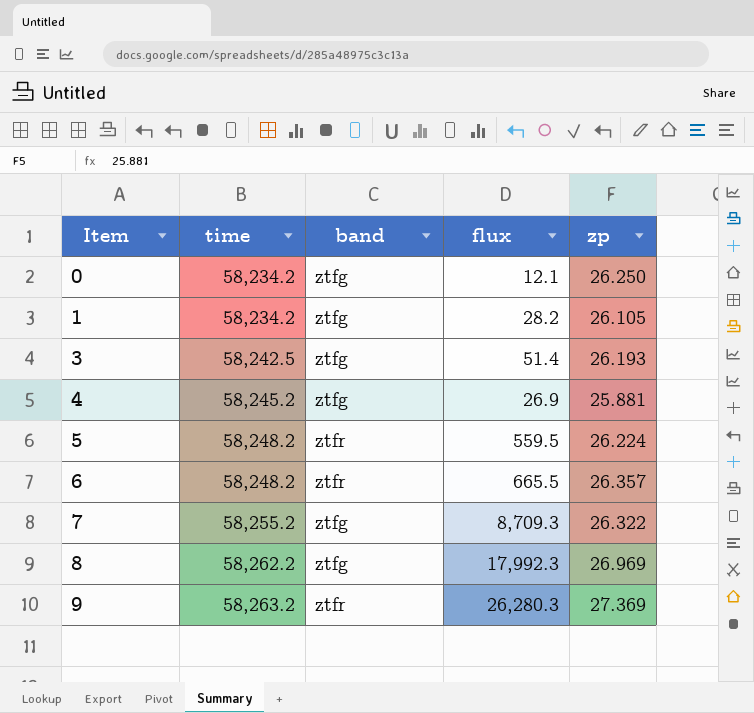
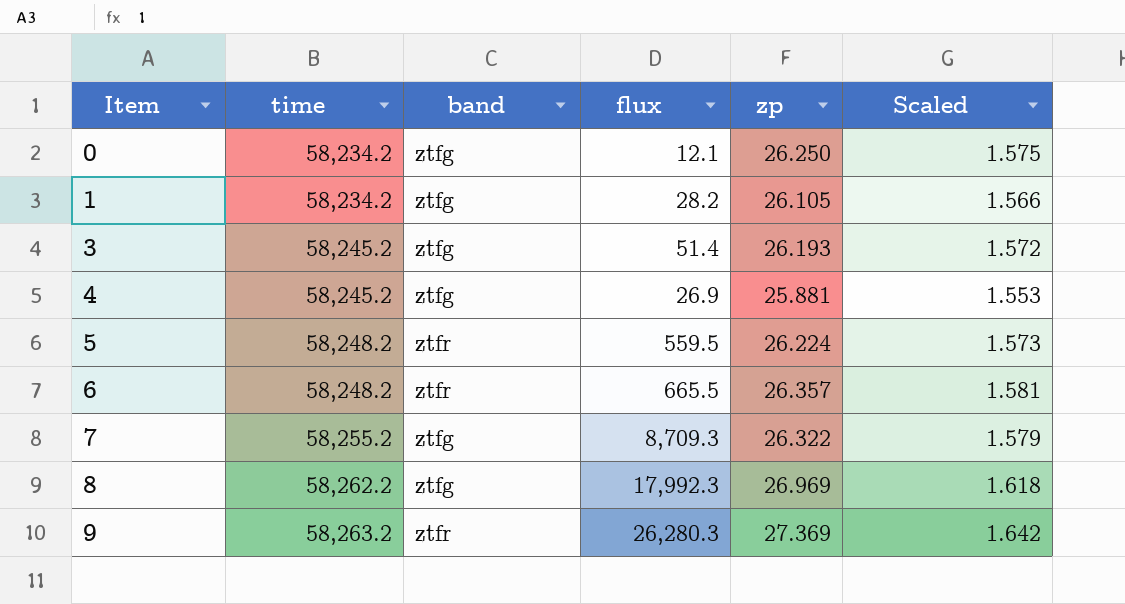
column Scaled | formula: none -> [zp] * 0.06
3 | time: 58,242.5 -> 58,245.2

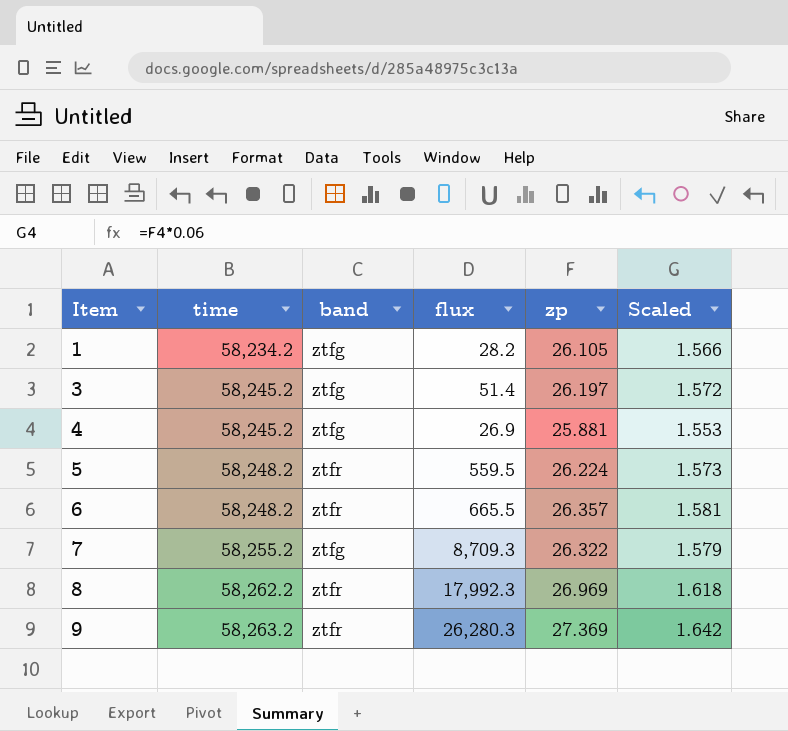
row 0: 58,234.2 | ztfg | 12.1 | 26.250 | 1.575 -> none
3 | zp: 26.193 -> 26.197
8 | band: ztfg -> ztfr

